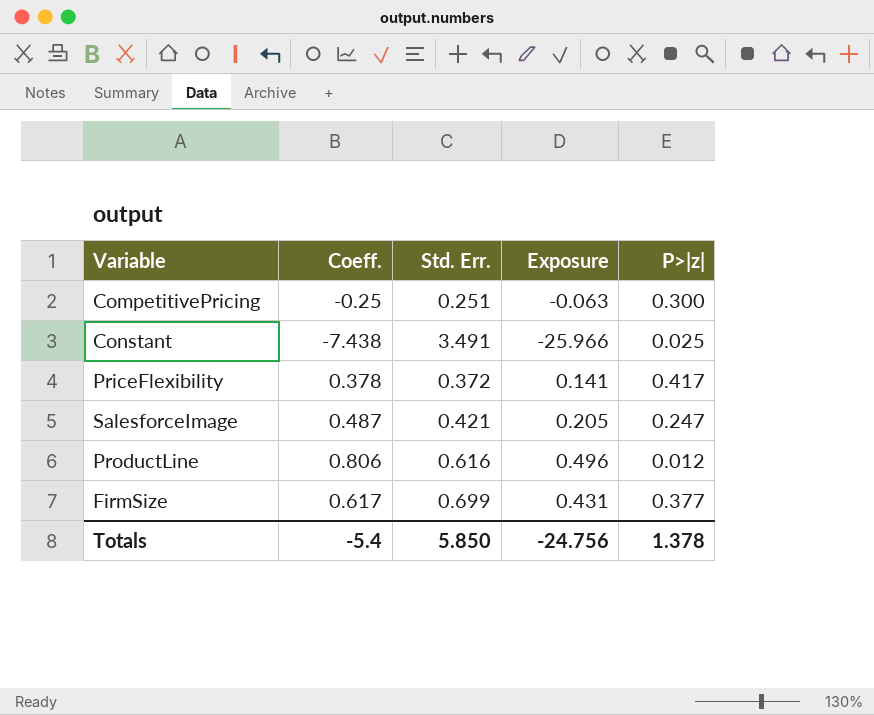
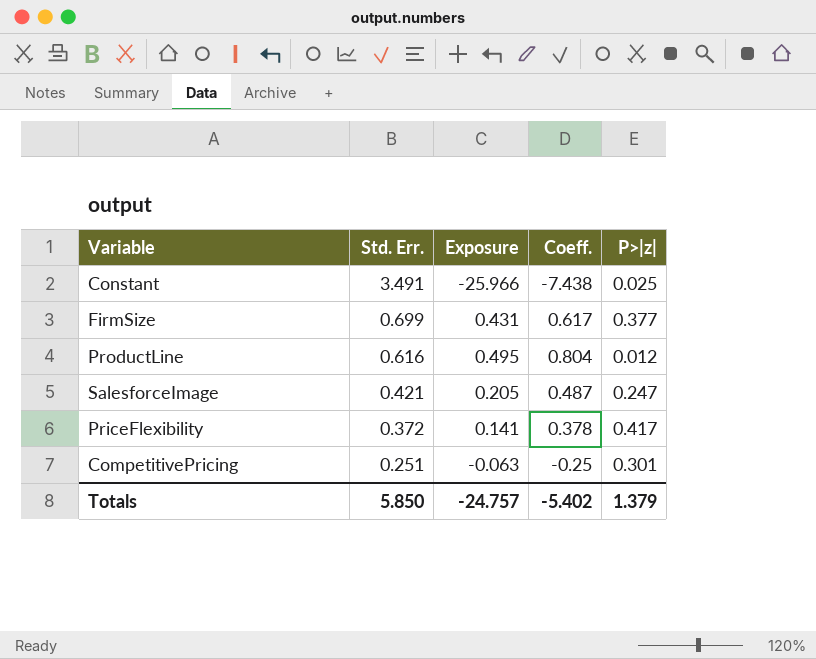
row order: none -> Std. Err. descending
column Coeff. | position: 2 -> 4
ProductLine | Exposure: 0.496 -> 0.495
ProductLine | Coeff.: 0.806 -> 0.804
CompetitivePricing | P>|z|: 0.300 -> 0.301
Totals | Exposure: -24.756 -> -24.757
Totals | Coeff.: -5.4 -> -5.402
Totals | P>|z|: 1.378 -> 1.379

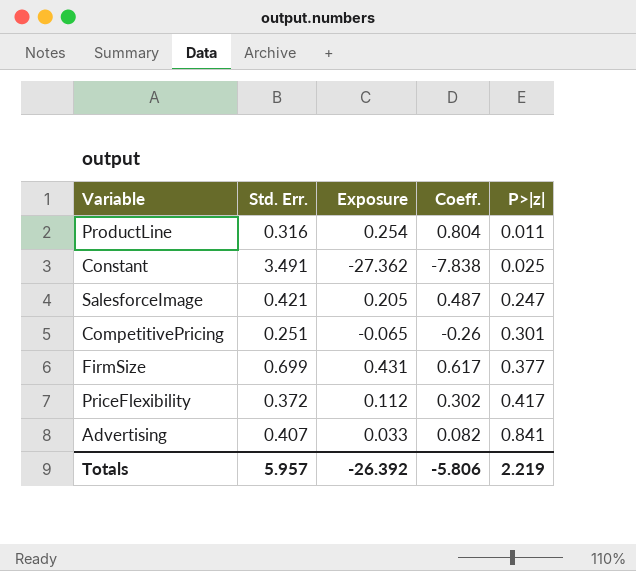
row order: Std. Err. descending -> P>|z| ascending
ProductLine | Std. Err.: 0.616 -> 0.316
ProductLine | Exposure: 0.495 -> 0.254
ProductLine | P>|z|: 0.012 -> 0.011
Constant | Exposure: -25.966 -> -27.362
Constant | Coeff.: -7.438 -> -7.838
CompetitivePricing | Exposure: -0.063 -> -0.065
CompetitivePricing | Coeff.: -0.25 -> -0.26
PriceFlexibility | Exposure: 0.141 -> 0.112
PriceFlexibility | Coeff.: 0.378 -> 0.302
row Advertising: none -> 0.407 | 0.033 | 0.082 | 0.841
Totals | Std. Err.: 5.850 -> 5.957
Totals | Exposure: -24.757 -> -26.392
Totals | Coeff.: -5.402 -> -5.806
Totals | P>|z|: 1.379 -> 2.219

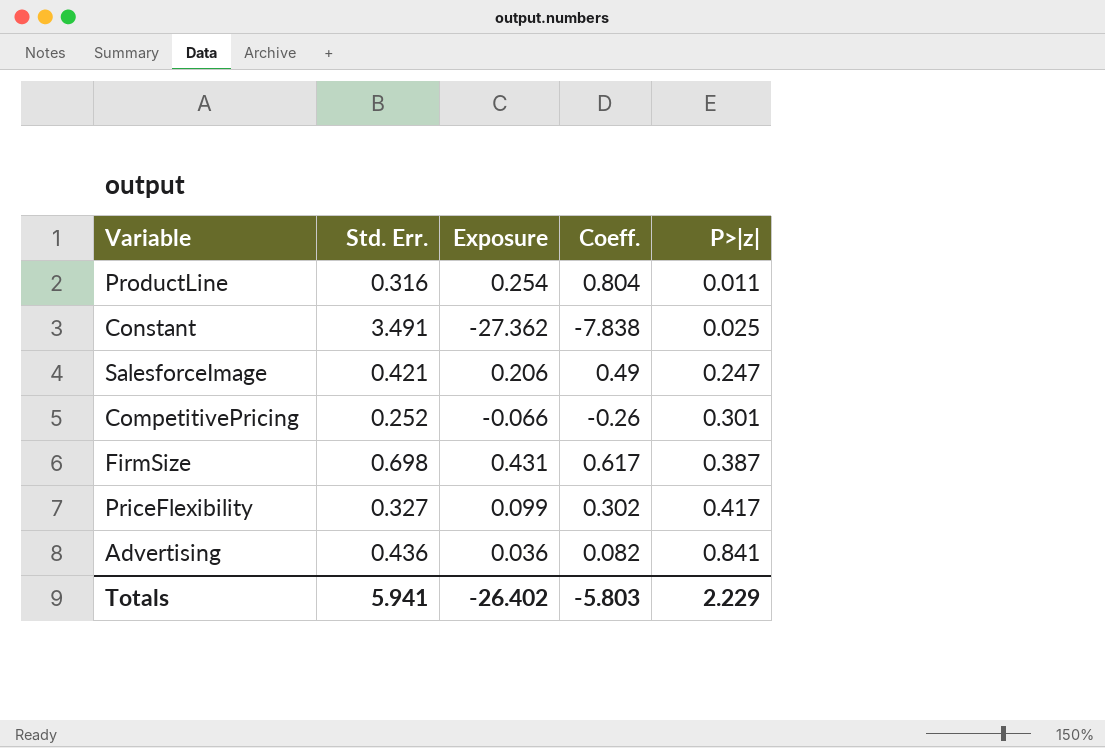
SalesforceImage | Exposure: 0.205 -> 0.206
SalesforceImage | Coeff.: 0.487 -> 0.49
CompetitivePricing | Std. Err.: 0.251 -> 0.252
CompetitivePricing | Exposure: -0.065 -> -0.066
FirmSize | Std. Err.: 0.699 -> 0.698
FirmSize | P>|z|: 0.377 -> 0.387
PriceFlexibility | Std. Err.: 0.372 -> 0.327
PriceFlexibility | Exposure: 0.112 -> 0.099
Advertising | Std. Err.: 0.407 -> 0.436
Advertising | Exposure: 0.033 -> 0.036
Totals | Std. Err.: 5.957 -> 5.941
Totals | Exposure: -26.392 -> -26.402
Totals | Coeff.: -5.806 -> -5.803
Totals | P>|z|: 2.219 -> 2.229

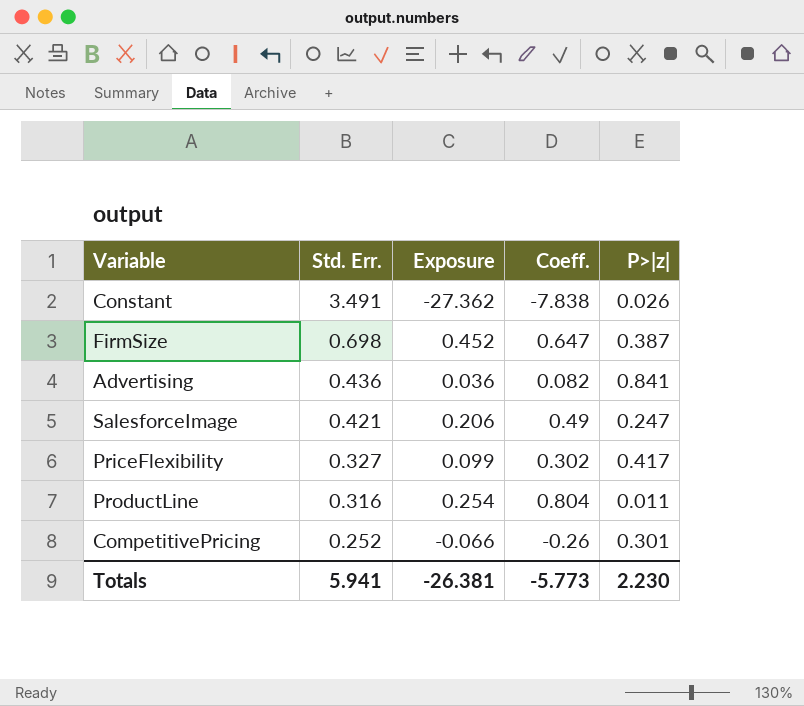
row order: P>|z| ascending -> Std. Err. descending
Constant | P>|z|: 0.025 -> 0.026
FirmSize | Exposure: 0.431 -> 0.452
FirmSize | Coeff.: 0.617 -> 0.647
Totals | Exposure: -26.402 -> -26.381
Totals | Coeff.: -5.803 -> -5.773
Totals | P>|z|: 2.229 -> 2.230

